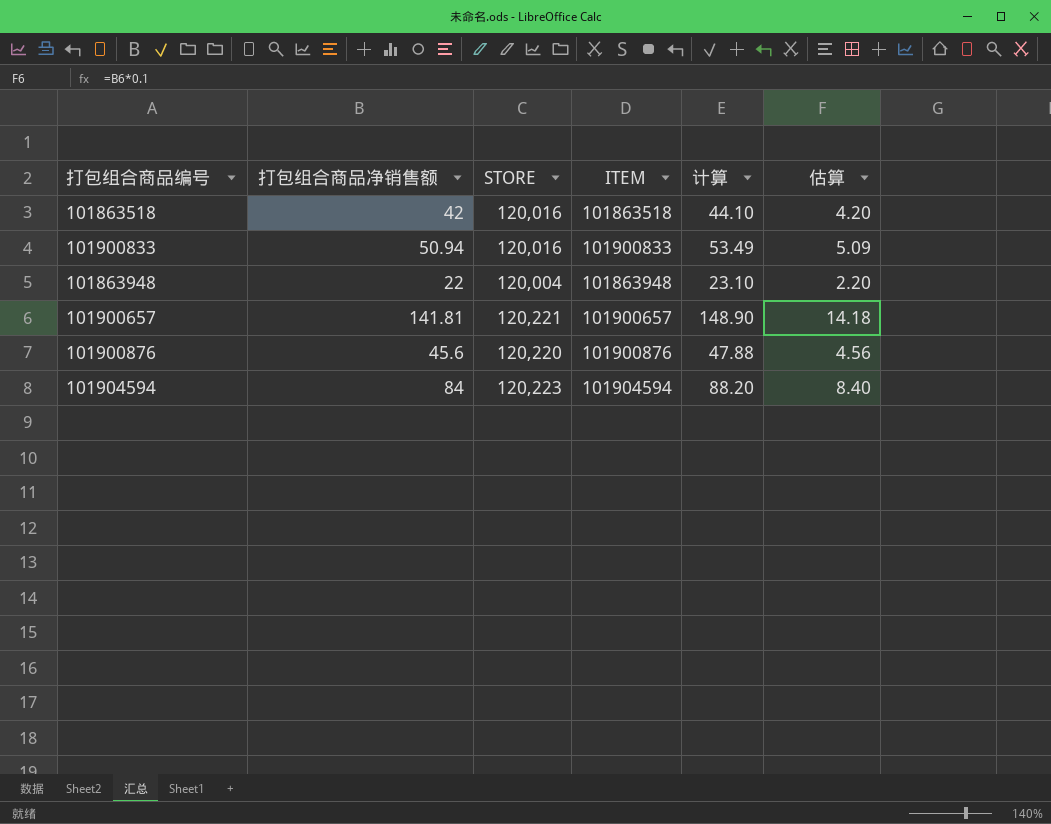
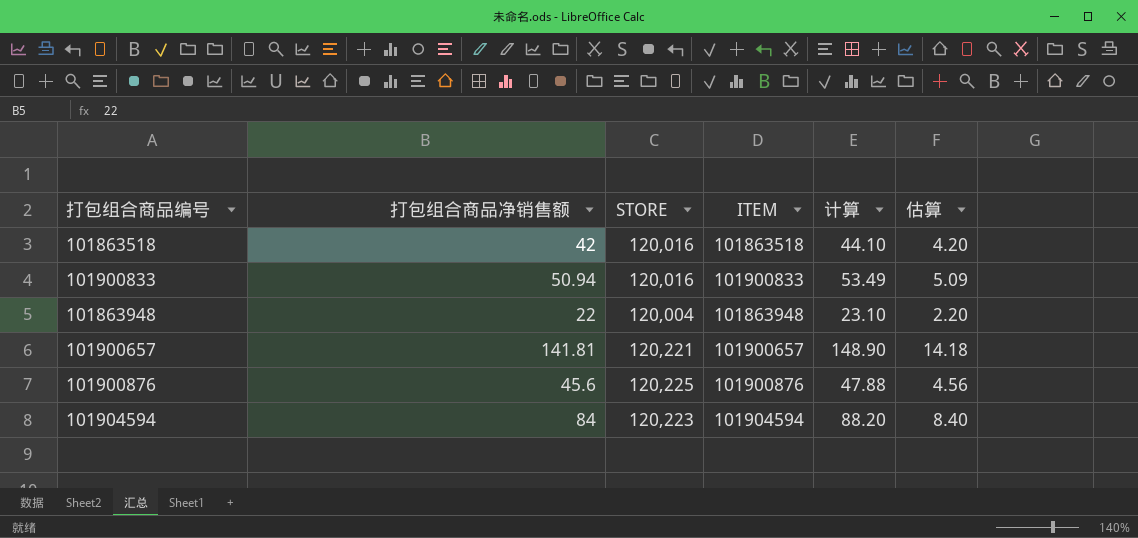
101900876 | STORE: 120,220 -> 120,225

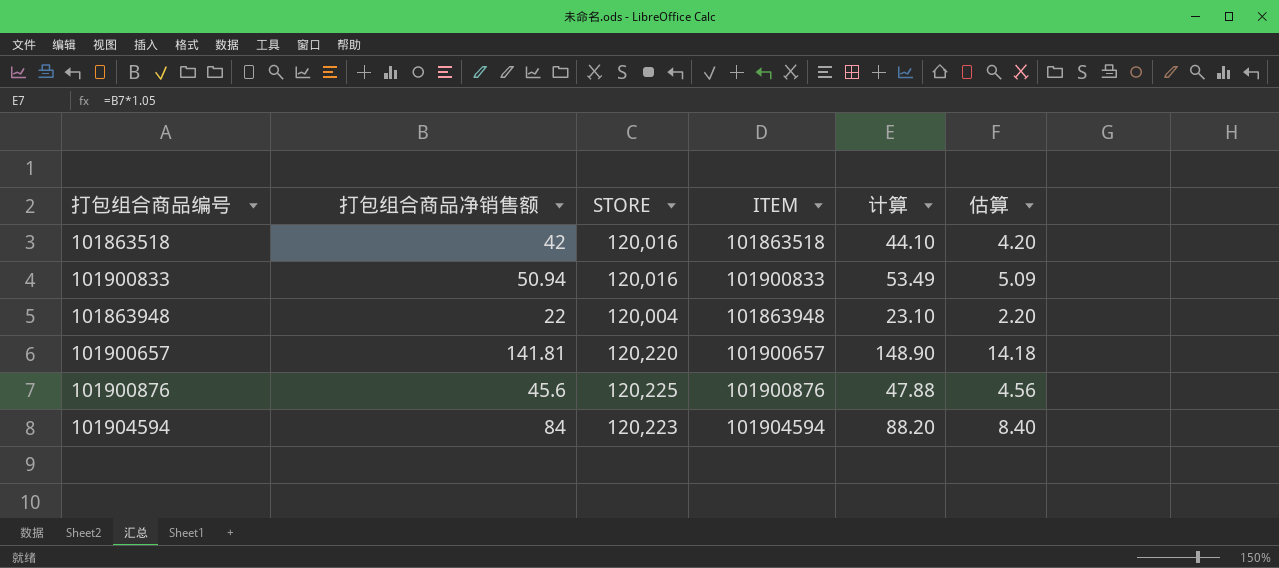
101900657 | STORE: 120,221 -> 120,220

